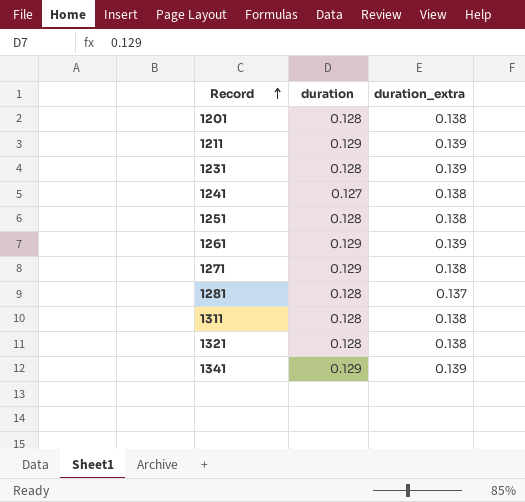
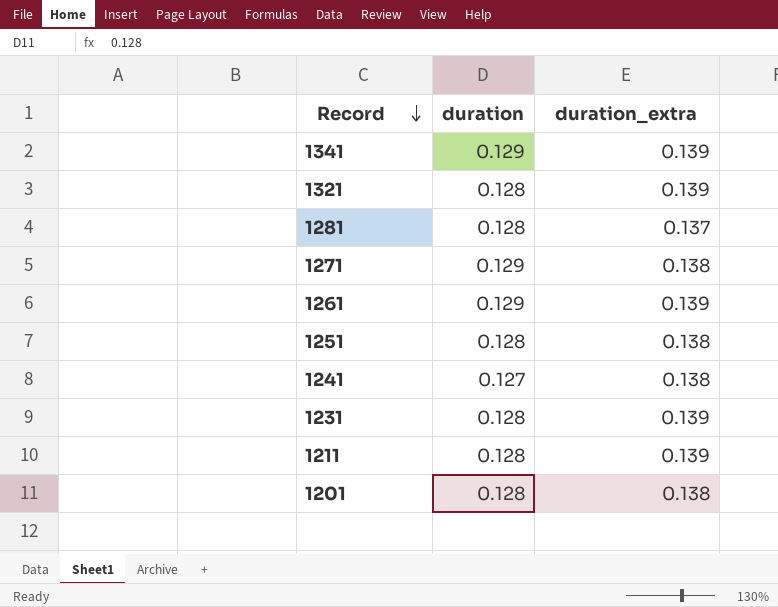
row order: Record ascending -> Record descending
row 1311: 0.128 | 0.138 -> none
1321 | duration_extra: 0.138 -> 0.139
1211 | duration: 0.129 -> 0.128

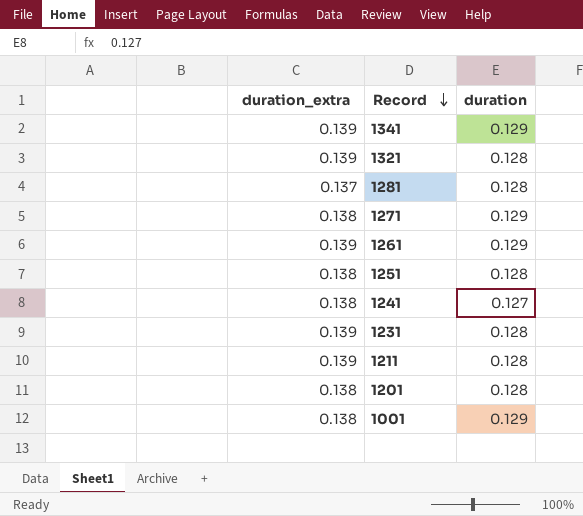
column duration_extra | position: 3 -> 1
row 1001: none -> 0.138 | 0.129

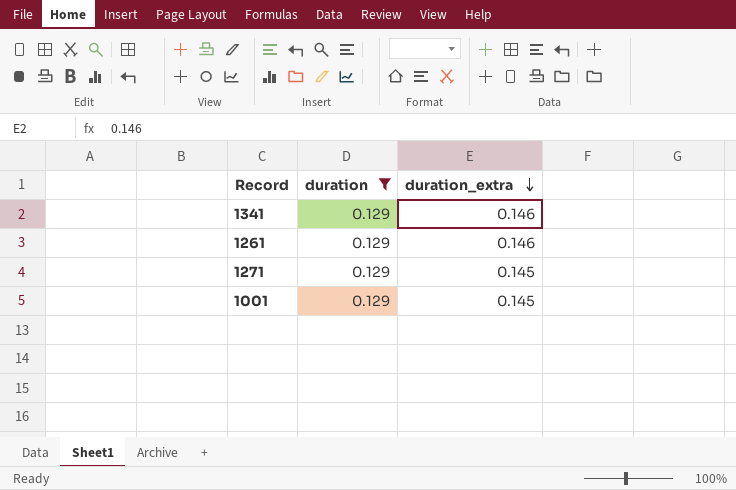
filter: none -> duration = 0.129
row order: Record descending -> duration_extra descending
column duration_extra | position: 1 -> 3
1341 | duration_extra: 0.139 -> 0.146
1261 | duration_extra: 0.139 -> 0.146
1271 | duration_extra: 0.138 -> 0.145
1001 | duration_extra: 0.138 -> 0.145

